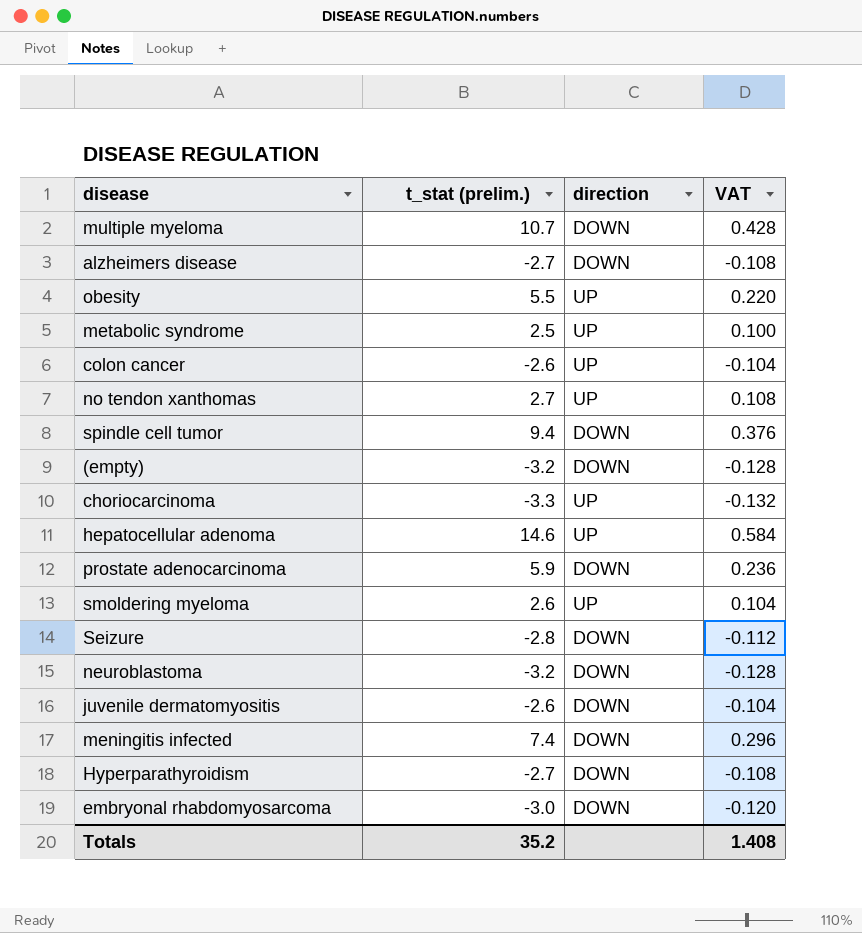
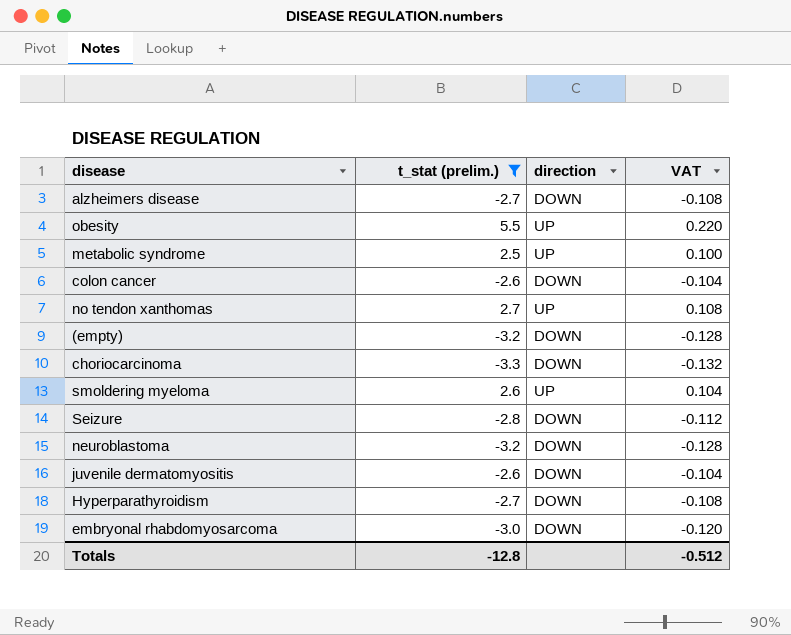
filter: none -> t_stat (prelim.) <= 5.5
colon cancer | direction: UP -> DOWN
choriocarcinoma | direction: UP -> DOWN
Totals | t_stat (prelim.): 35.2 -> -12.8
Totals | VAT: 1.408 -> -0.512

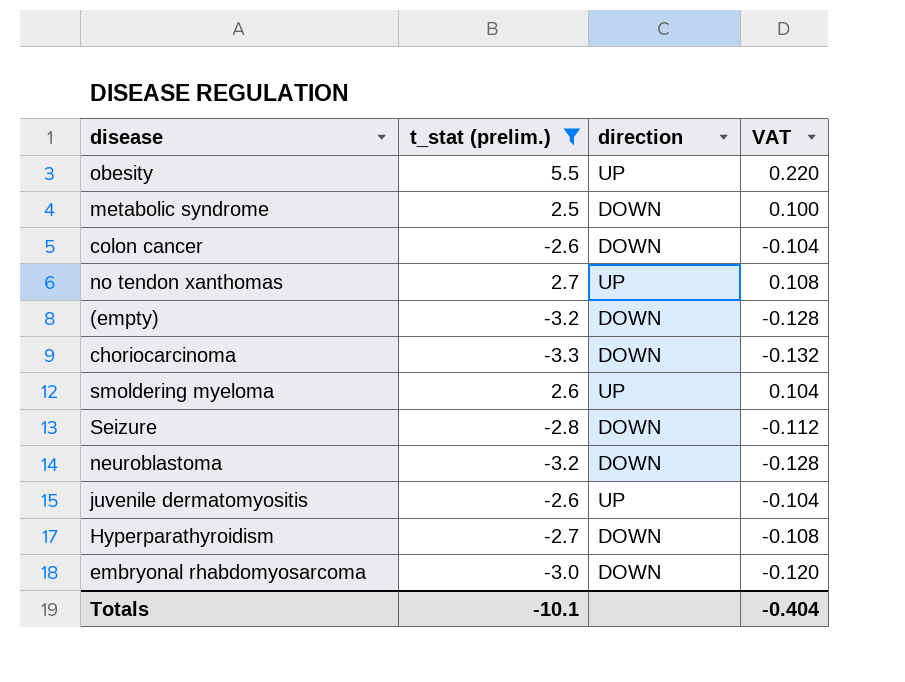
row alzheimers disease: -2.7 | DOWN | -0.108 -> none
metabolic syndrome | direction: UP -> DOWN
juvenile dermatomyositis | direction: DOWN -> UP
Totals | t_stat (prelim.): -12.8 -> -10.1
Totals | VAT: -0.512 -> -0.404

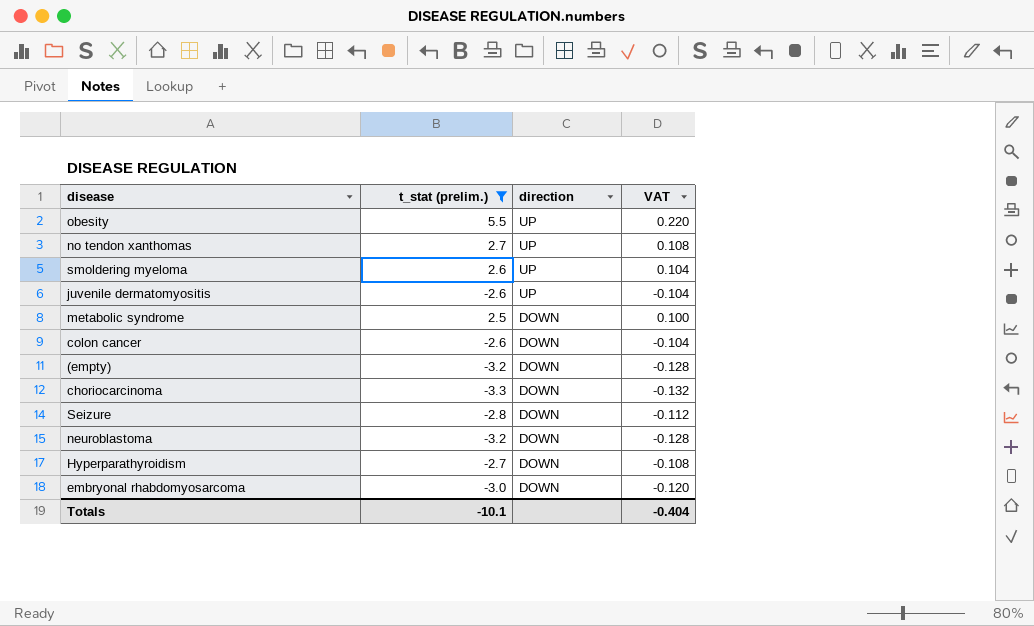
row order: none -> direction descending

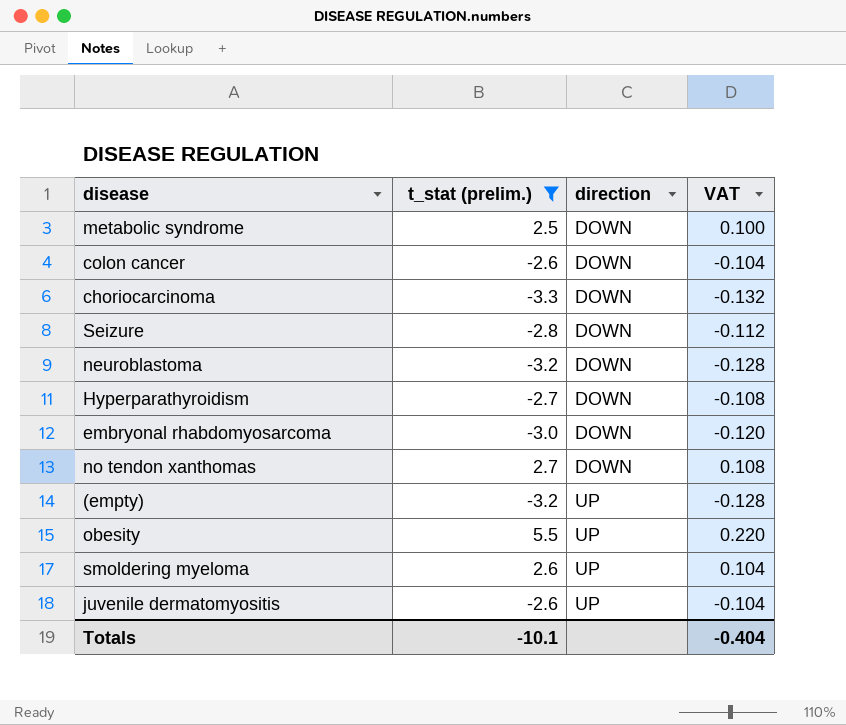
row order: direction descending -> direction ascending
no tendon xanthomas | direction: UP -> DOWN
(empty) | direction: DOWN -> UP

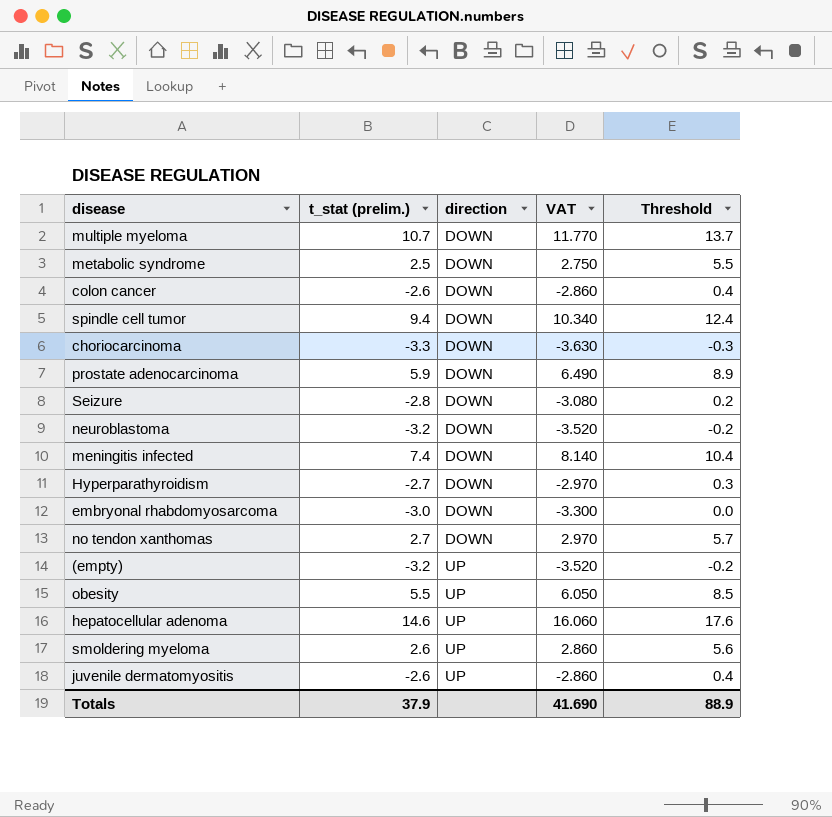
filter: t_stat (prelim.) <= 5.5 -> none
column VAT | formula: [t_stat (prelim.)] * 0.04 -> [t_stat (prelim.)] * 1.1
column Threshold | formula: none -> [t_stat (prelim.)] + 3
Totals | t_stat (prelim.): -10.1 -> 37.9
Totals | VAT: -0.404 -> 41.690

